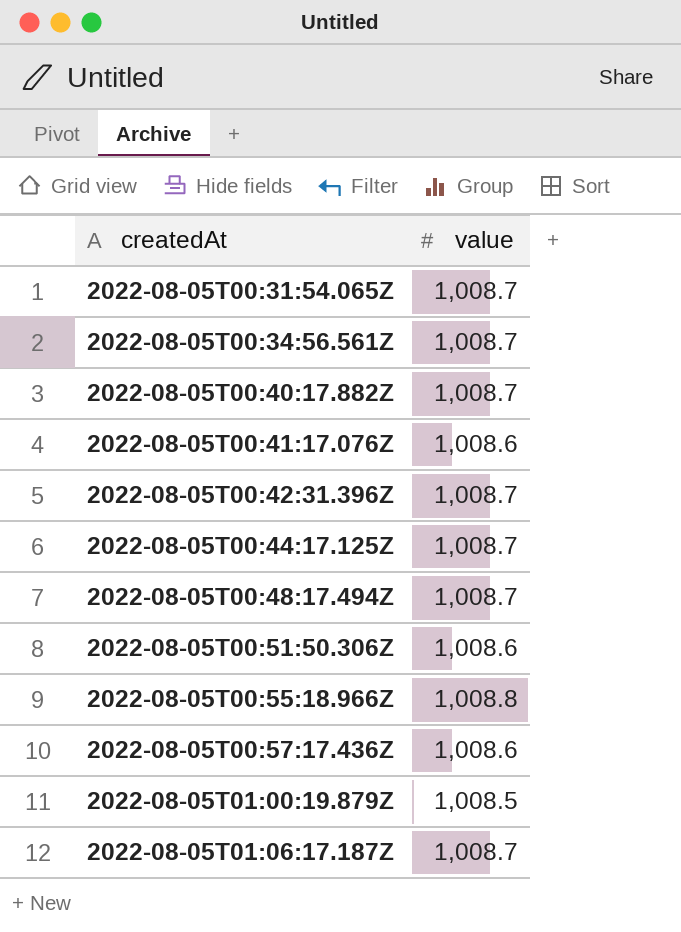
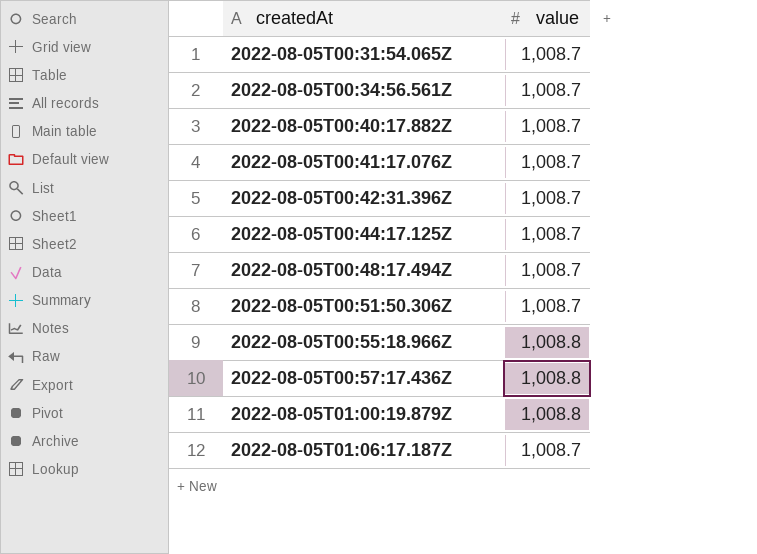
2022-08-05T00:41:17.076Z | value: 1,008.6 -> 1,008.7
2022-08-05T00:51:50.306Z | value: 1,008.6 -> 1,008.7
2022-08-05T00:57:17.436Z | value: 1,008.6 -> 1,008.8
2022-08-05T01:00:19.879Z | value: 1,008.5 -> 1,008.8

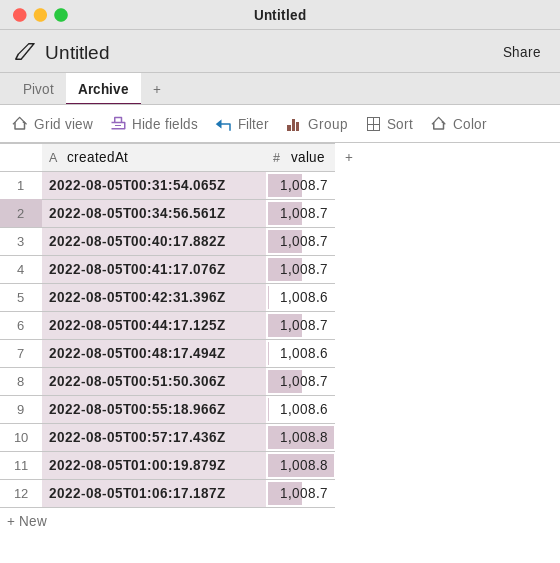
2022-08-05T00:42:31.396Z | value: 1,008.7 -> 1,008.6
2022-08-05T00:48:17.494Z | value: 1,008.7 -> 1,008.6
2022-08-05T00:55:18.966Z | value: 1,008.8 -> 1,008.6

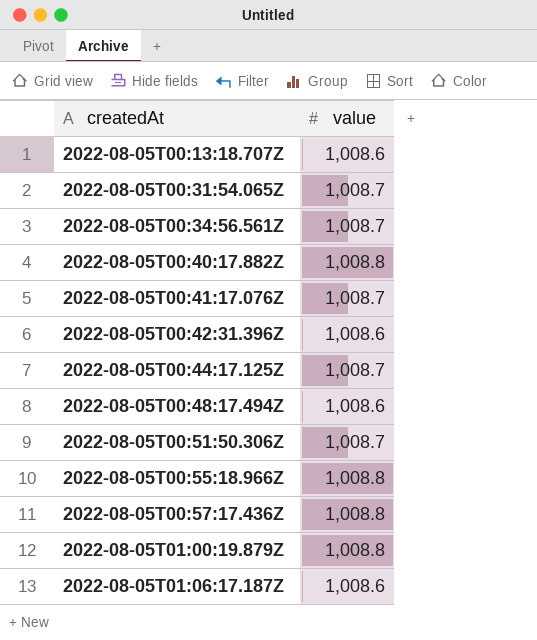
row 2022-08-05T00:13:18.707Z: none -> 1,008.6
2022-08-05T00:40:17.882Z | value: 1,008.7 -> 1,008.8
2022-08-05T00:55:18.966Z | value: 1,008.6 -> 1,008.8
2022-08-05T01:06:17.187Z | value: 1,008.7 -> 1,008.6

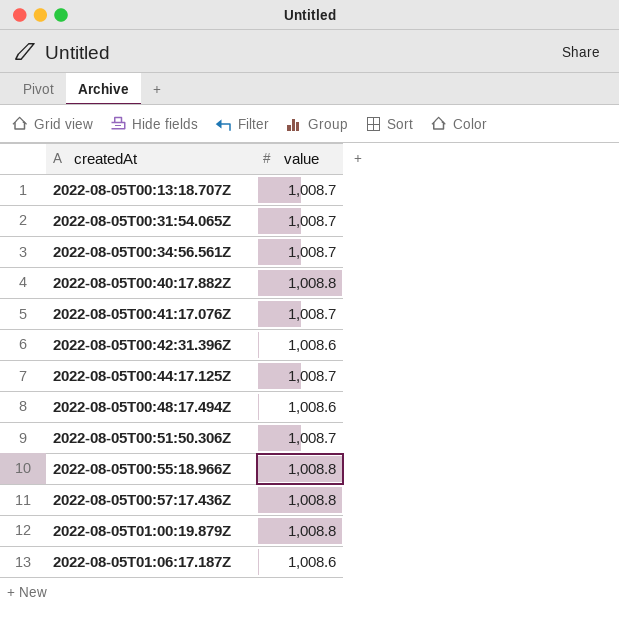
2022-08-05T00:13:18.707Z | value: 1,008.6 -> 1,008.7

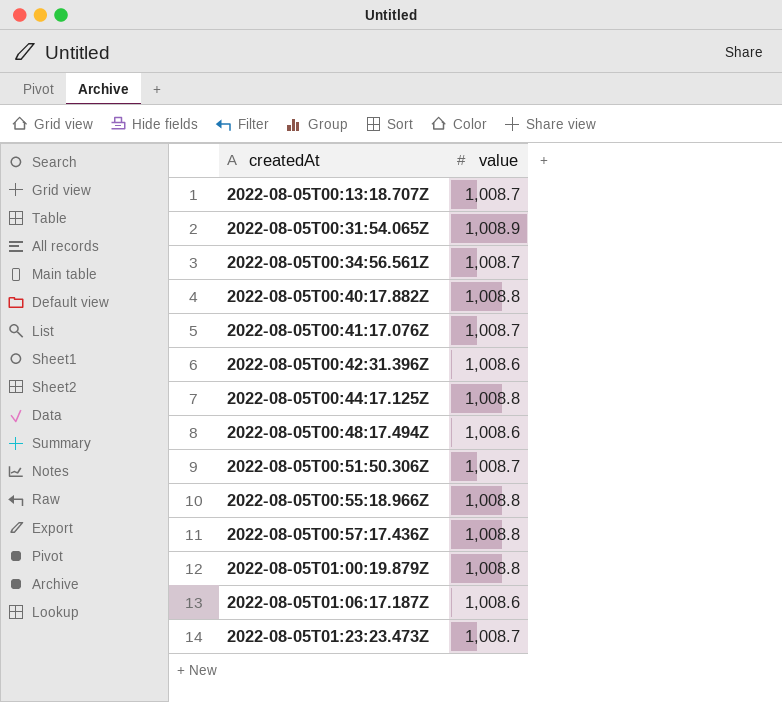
2022-08-05T00:31:54.065Z | value: 1,008.7 -> 1,008.9
2022-08-05T00:44:17.125Z | value: 1,008.7 -> 1,008.8
row 2022-08-05T01:23:23.473Z: none -> 1,008.7

